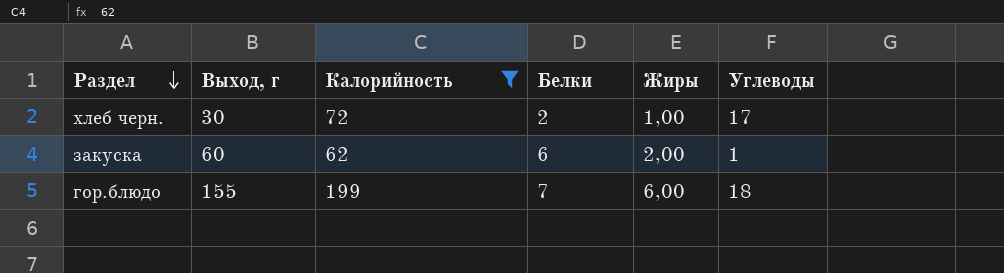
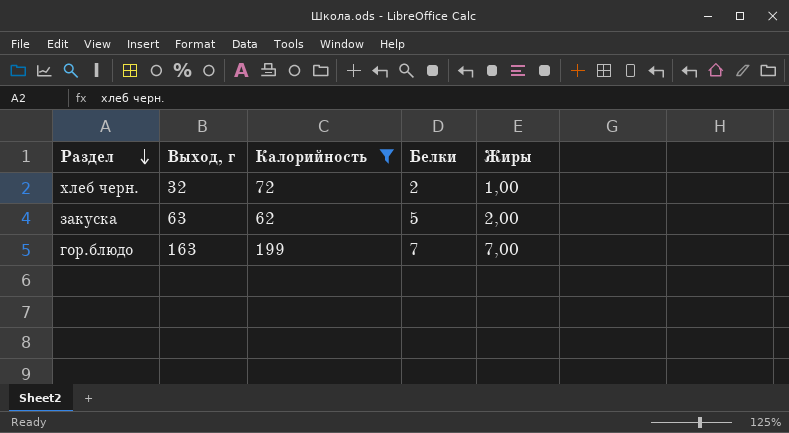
column Углеводы | position: 6 -> none
хлеб черн. | Выход, г: 30 -> 32
закуска | Выход, г: 60 -> 63
закуска | Белки: 6 -> 5
гор.блюдо | Выход, г: 155 -> 163
гор.блюдо | Жиры: 6,00 -> 7,00

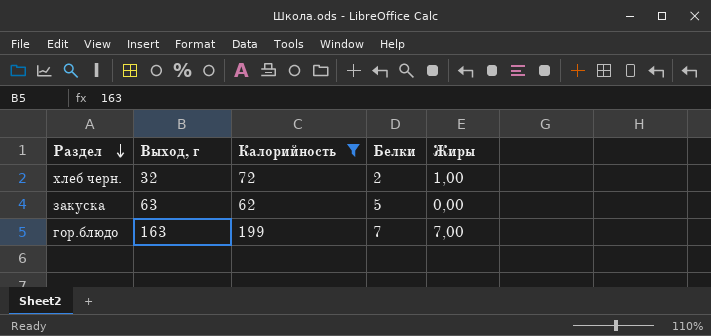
закуска | Жиры: 2,00 -> 0,00

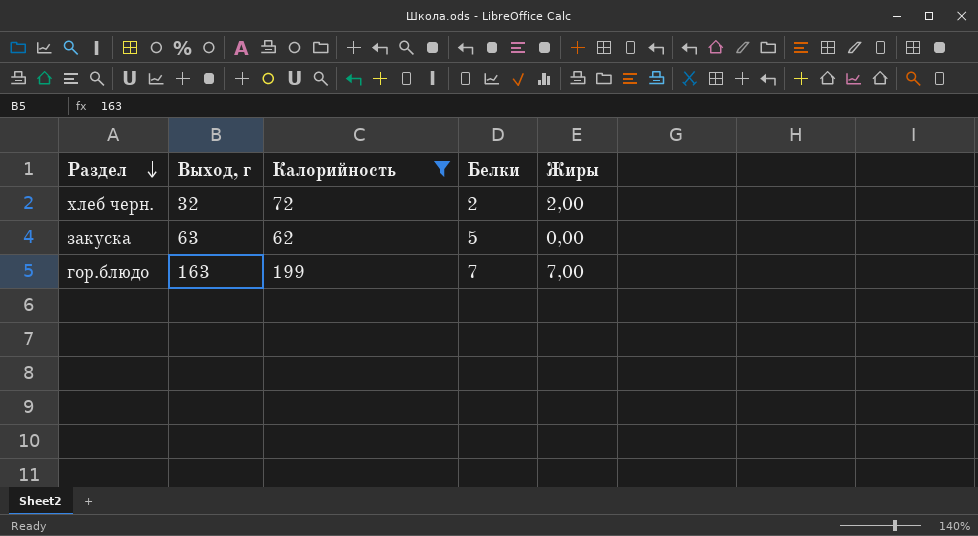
хлеб черн. | Жиры: 1,00 -> 2,00

